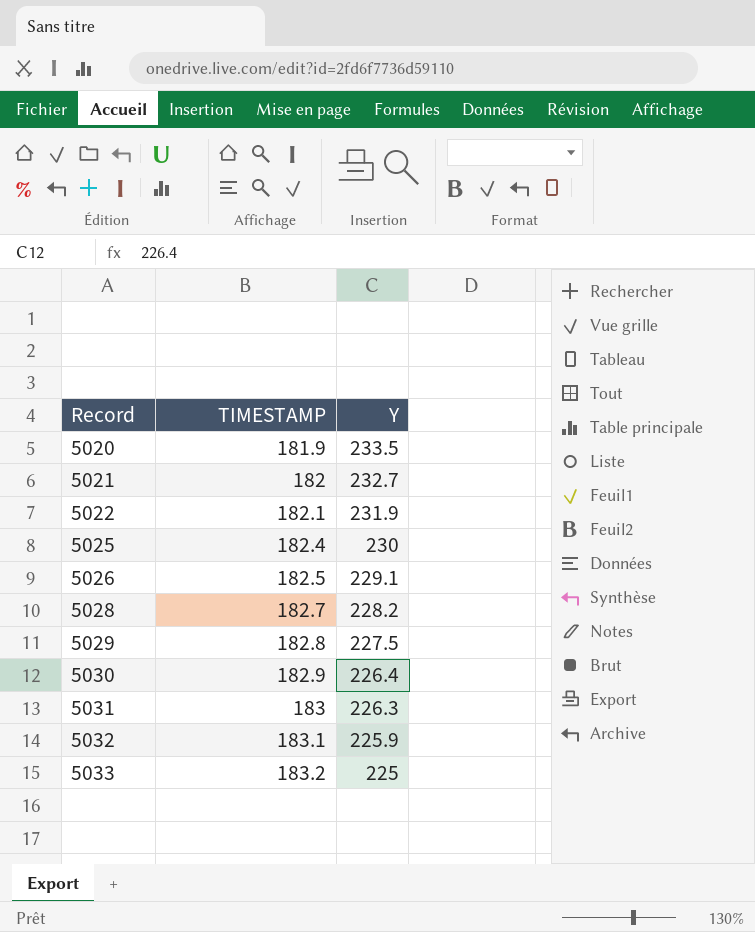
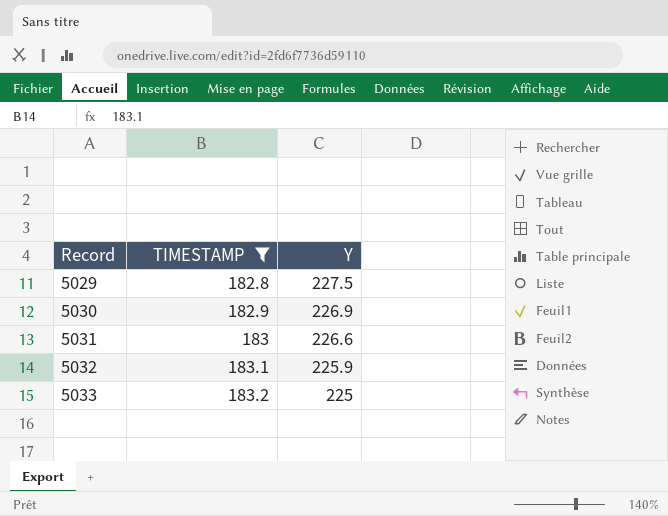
filter: none -> TIMESTAMP >= 182.8
5030 | Y: 226.4 -> 226.9
5031 | Y: 226.3 -> 226.6

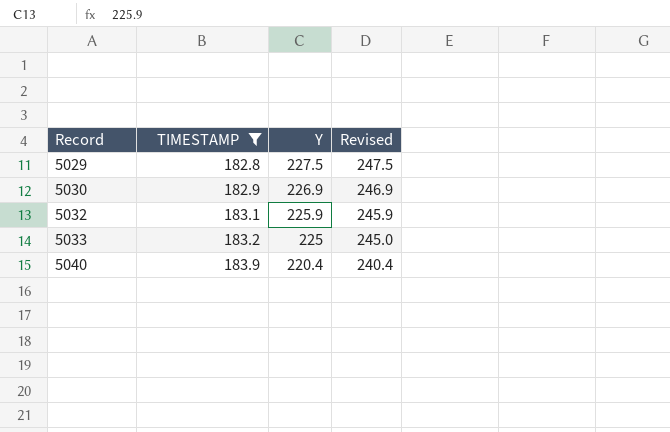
column Revised | formula: none -> [Y] + 20
row 5031: 183 | 226.6 -> none
row 5040: none -> 183.9 | 220.4 | 240.4

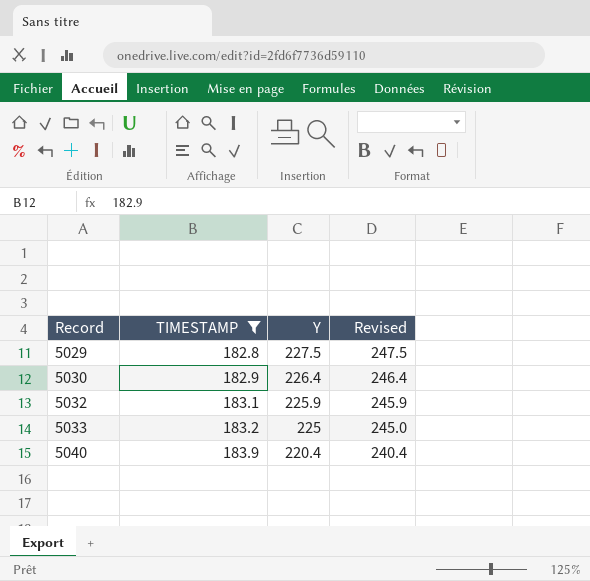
5030 | Y: 226.9 -> 226.4
5030 | Revised: 246.9 -> 246.4

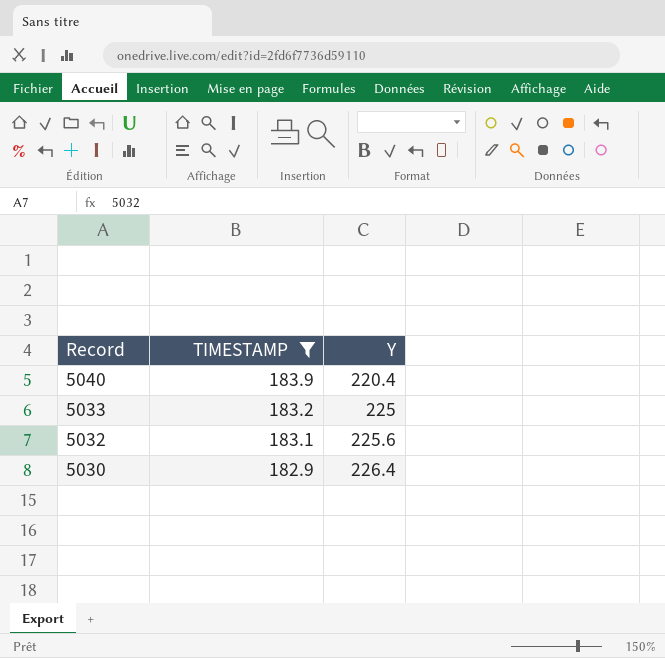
row order: Record ascending -> Record descending
column Revised | formula: [Y] + 20 -> none
row 5029: 182.8 | 227.5 | 247.5 -> none
5032 | Y: 225.9 -> 225.6

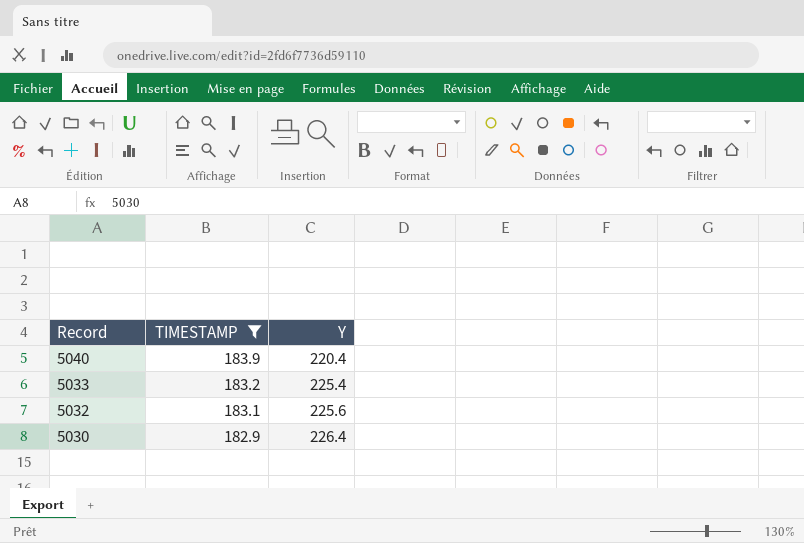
5033 | Y: 225 -> 225.4

